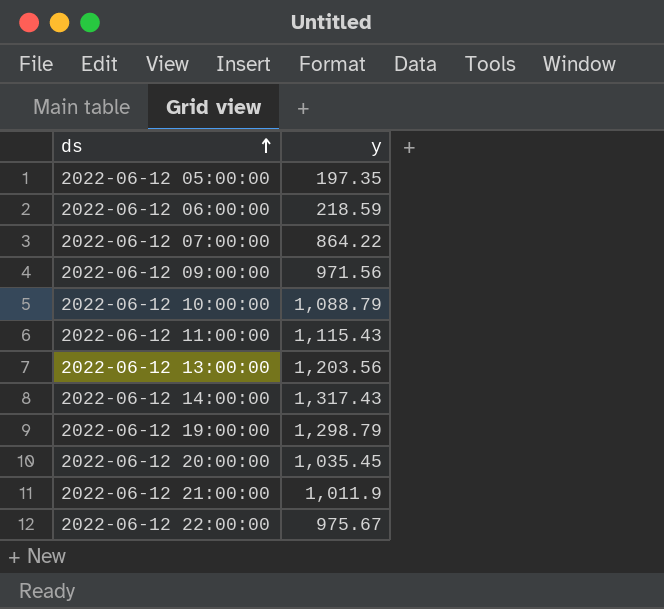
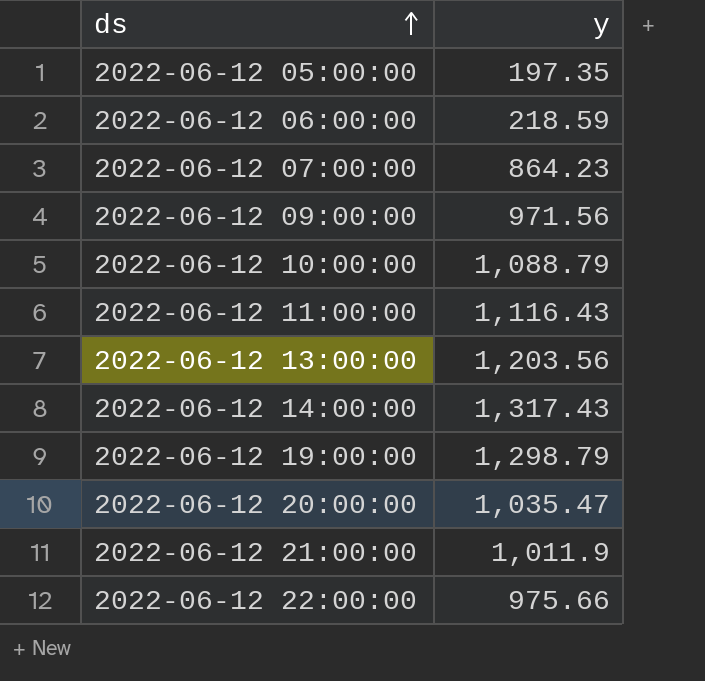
2022-06-12 07:00:00 | y: 864.22 -> 864.23
2022-06-12 11:00:00 | y: 1,115.43 -> 1,116.43
2022-06-12 20:00:00 | y: 1,035.45 -> 1,035.47
2022-06-12 22:00:00 | y: 975.67 -> 975.66

